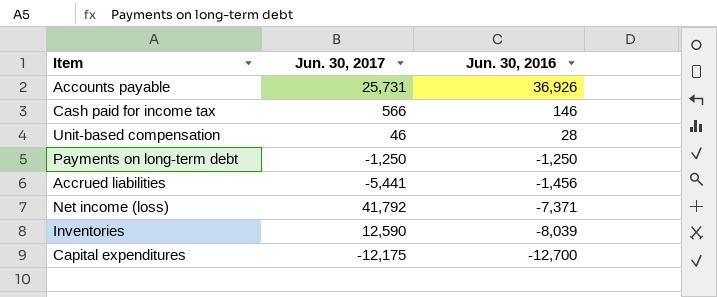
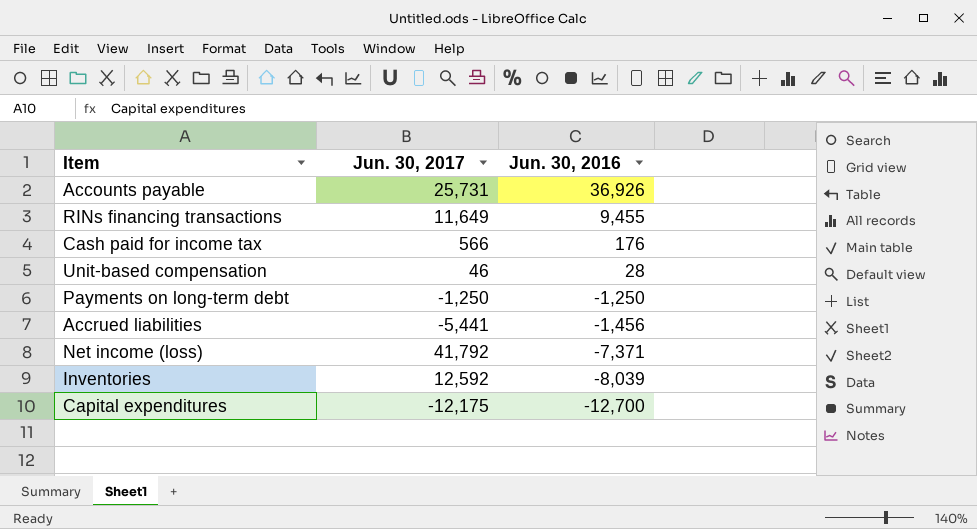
row RINs financing transactions: none -> 11,649 | 9,455
Cash paid for income tax | Jun. 30, 2016: 146 -> 176
Inventories | Jun. 30, 2017: 12,590 -> 12,592

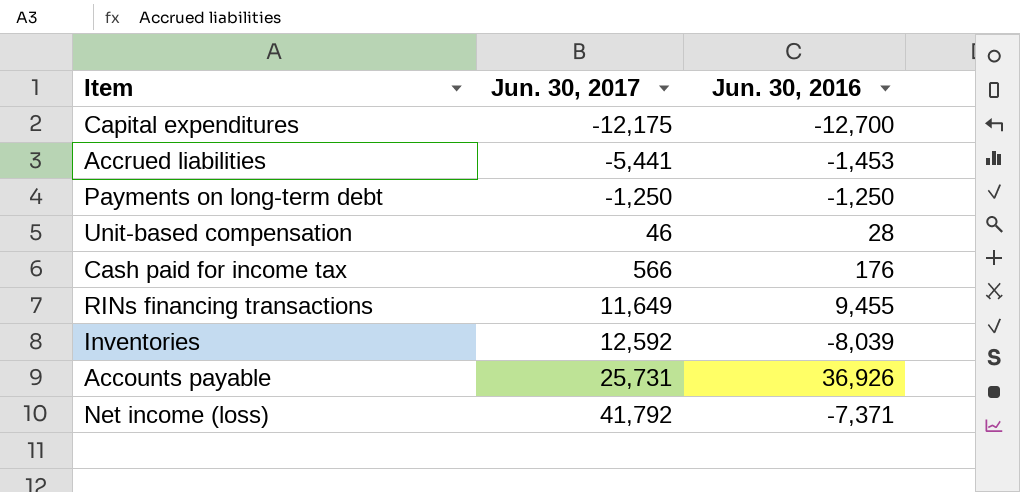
row order: Jun. 30, 2016 descending -> Jun. 30, 2017 ascending
Accrued liabilities | Jun. 30, 2016: -1,456 -> -1,453

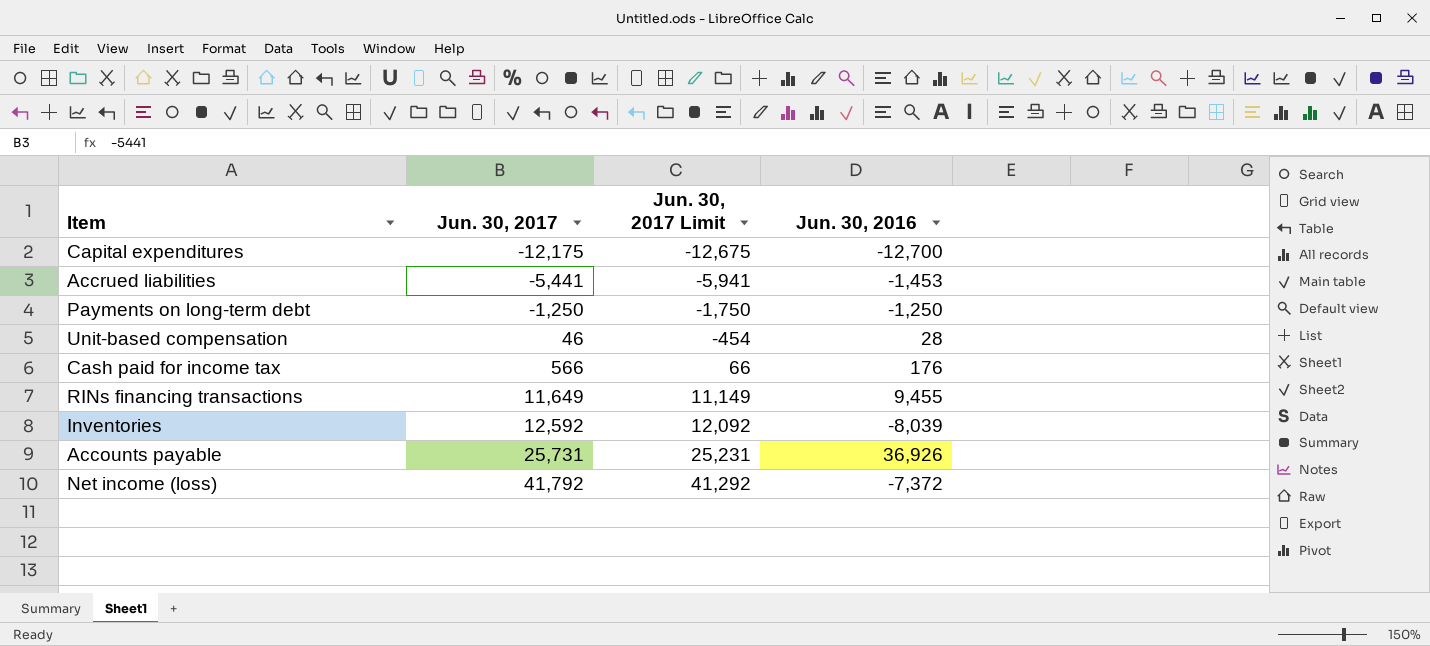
column Jun. 30, 2017 Limit | formula: none -> [Jun. 30, 2017] - 500
Net income (loss) | Jun. 30, 2016: -7,371 -> -7,372

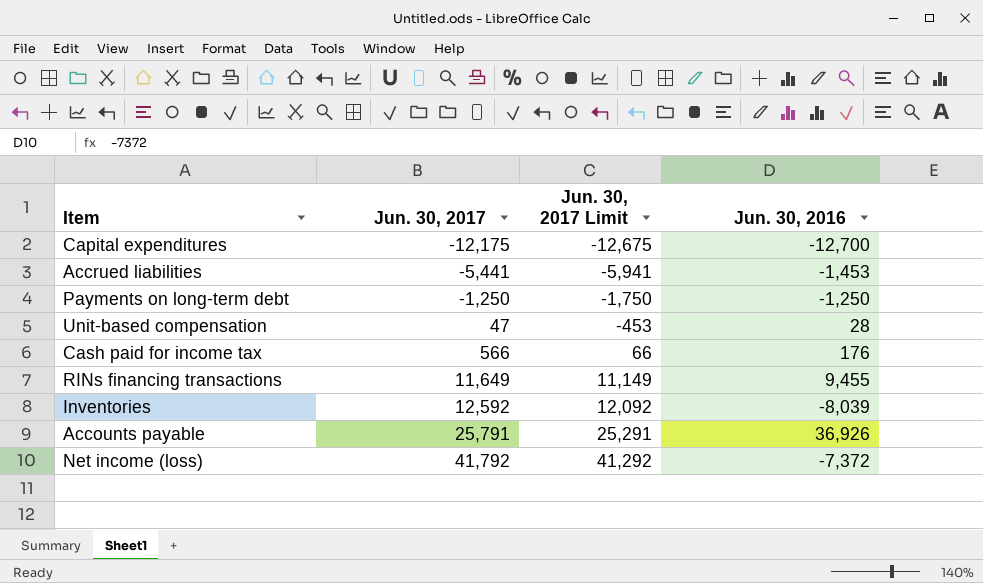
Unit-based compensation | Jun. 30, 2017: 46 -> 47
Unit-based compensation | Jun. 30, 2017 Limit: -454 -> -453
Accounts payable | Jun. 30, 2017: 25,731 -> 25,791
Accounts payable | Jun. 30, 2017 Limit: 25,231 -> 25,291

